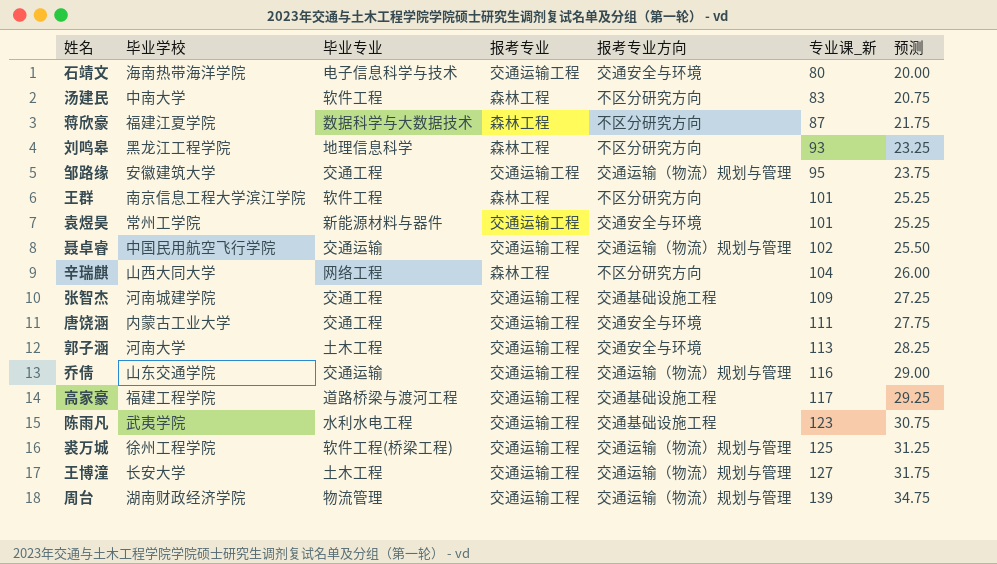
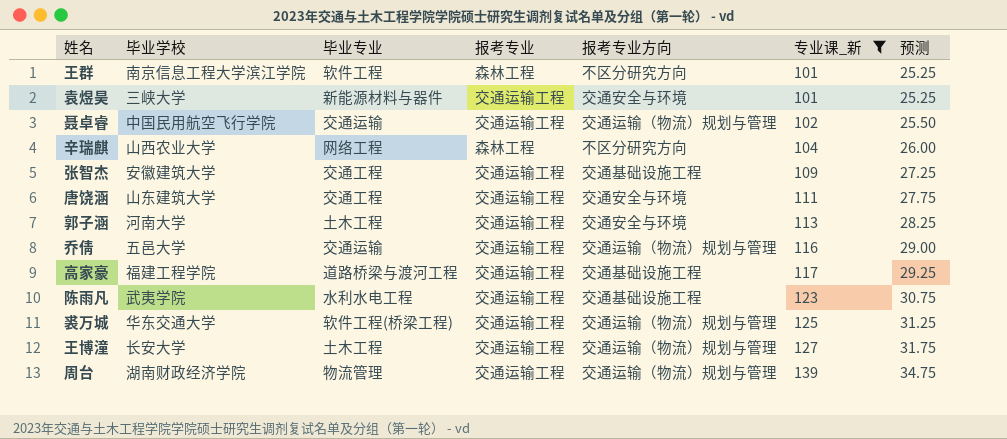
filter: none -> 专业课_新 >= 101
袁煜昊 | 毕业学校: 常州工学院 -> 三峡大学
辛瑞麒 | 毕业学校: 山西大同大学 -> 山西农业大学
张智杰 | 毕业学校: 河南城建学院 -> 安徽建筑大学
唐饶涵 | 毕业学校: 内蒙古工业大学 -> 山东建筑大学
乔倩 | 毕业学校: 山东交通学院 -> 五邑大学
裘万城 | 毕业学校: 徐州工程学院 -> 华东交通大学

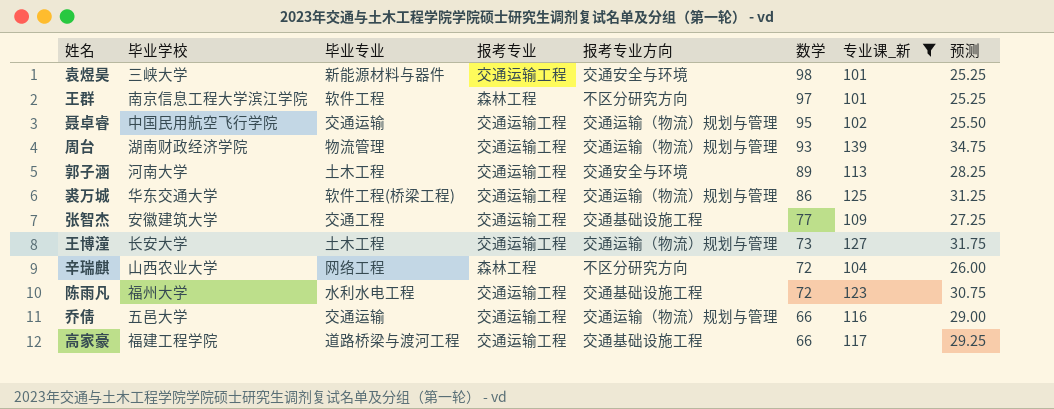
row order: 专业课_新 ascending -> 数学 descending
column 数学 | position: none -> 6
row 唐饶涵: 山东建筑大学 | 交通工程 | 交通运输工程 | 交通安全与环境 | 111 | 27.75 -> none
陈雨凡 | 毕业学校: 武夷学院 -> 福州大学

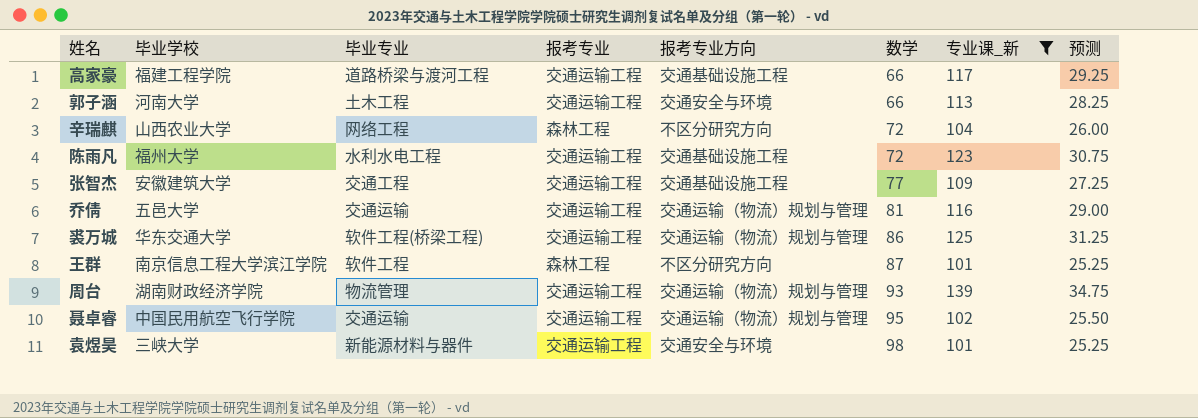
row order: 数学 descending -> 数学 ascending
row 王博潼: 长安大学 | 土木工程 | 交通运输工程 | 交通运输（物流）规划与管理 | 73 | 127 | 31.75 -> none
郭子涵 | 数学: 89 -> 66
乔倩 | 数学: 66 -> 81
王群 | 数学: 97 -> 87

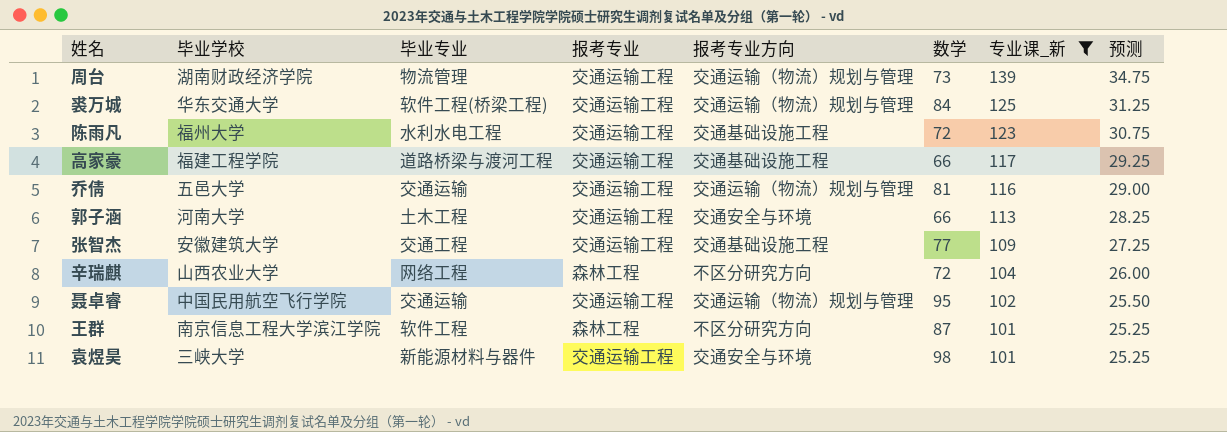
row order: 数学 ascending -> 专业课_新 descending
周台 | 数学: 93 -> 73
裘万城 | 数学: 86 -> 84

